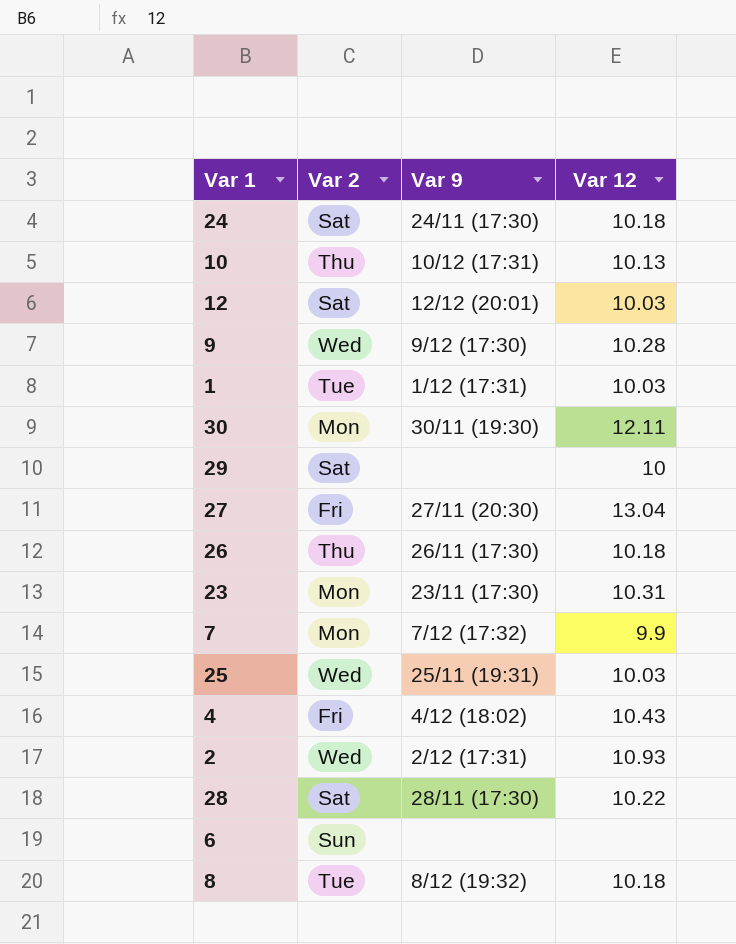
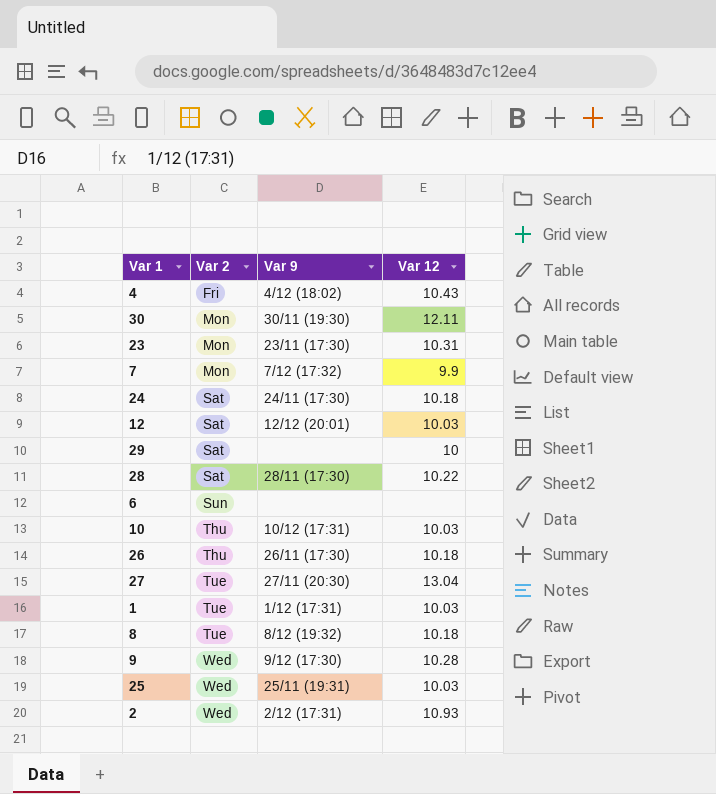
row order: none -> Var 2 ascending
10 | Var 12: 10.13 -> 10.03
27 | Var 2: Fri -> Tue

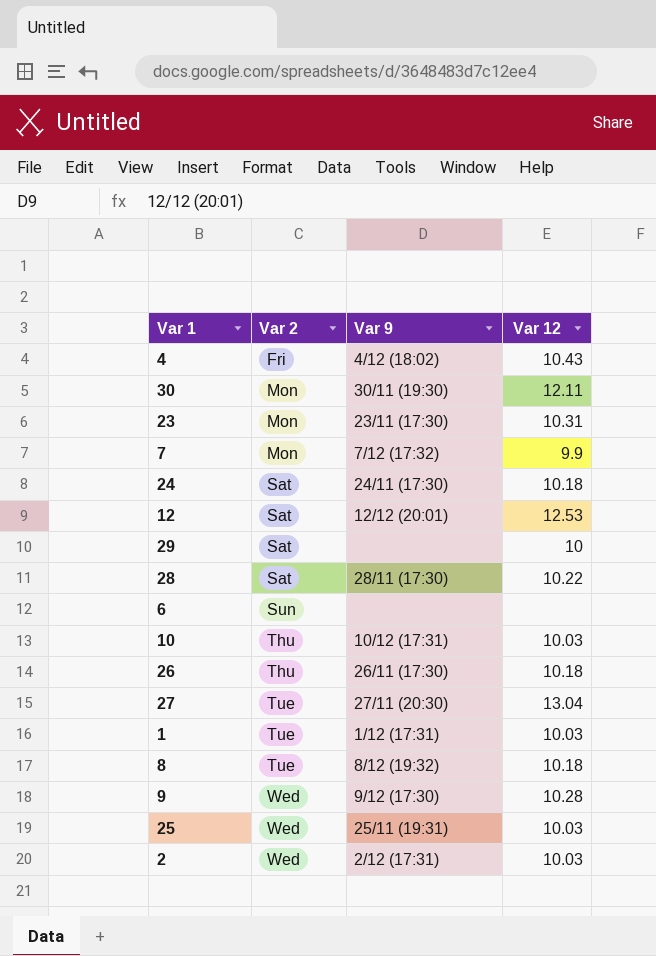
12 | Var 12: 10.03 -> 12.53
2 | Var 12: 10.93 -> 10.03

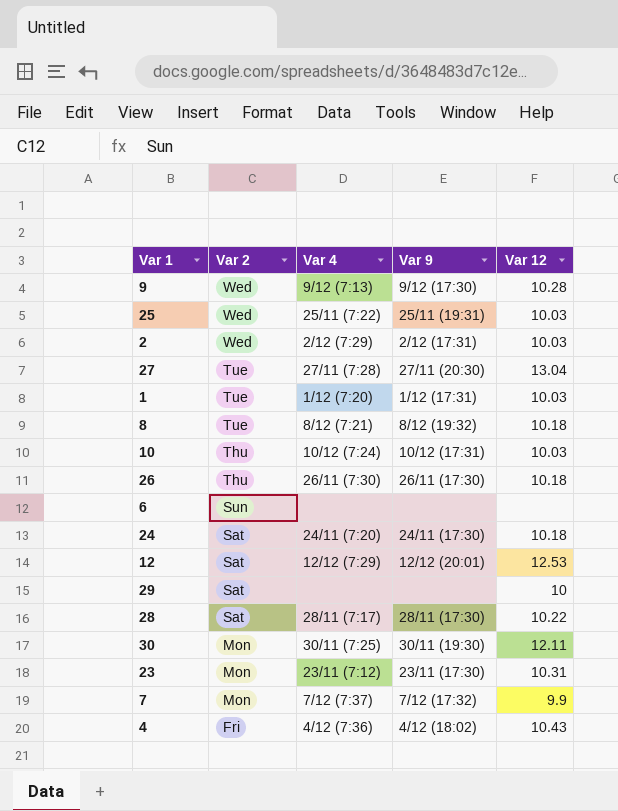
row order: Var 2 ascending -> Var 2 descending
column Var 4 | position: none -> 3

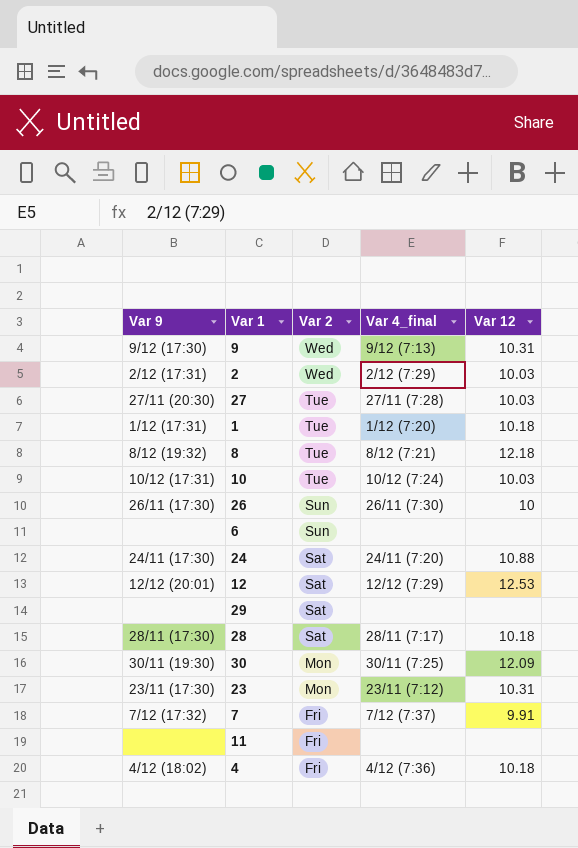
column Var 9 | position: 4 -> 1
column name: Var 4 -> Var 4_final
row 25: Wed | 25/11 (7:22) | 25/11 (19:31) | 10.03 -> none
9 | Var 12: 10.28 -> 10.31
27 | Var 12: 13.04 -> 10.03
1 | Var 12: 10.03 -> 10.18
8 | Var 12: 10.18 -> 12.18
10 | Var 2: Thu -> Tue
26 | Var 2: Thu -> Sun
26 | Var 12: 10.18 -> 10
24 | Var 12: 10.18 -> 10.88
29 | Var 12: 10 -> none
28 | Var 12: 10.22 -> 10.18
30 | Var 12: 12.11 -> 12.09
7 | Var 2: Mon -> Fri
7 | Var 12: 9.9 -> 9.91
row 11: none -> none | Fri | none | none
4 | Var 12: 10.43 -> 10.18

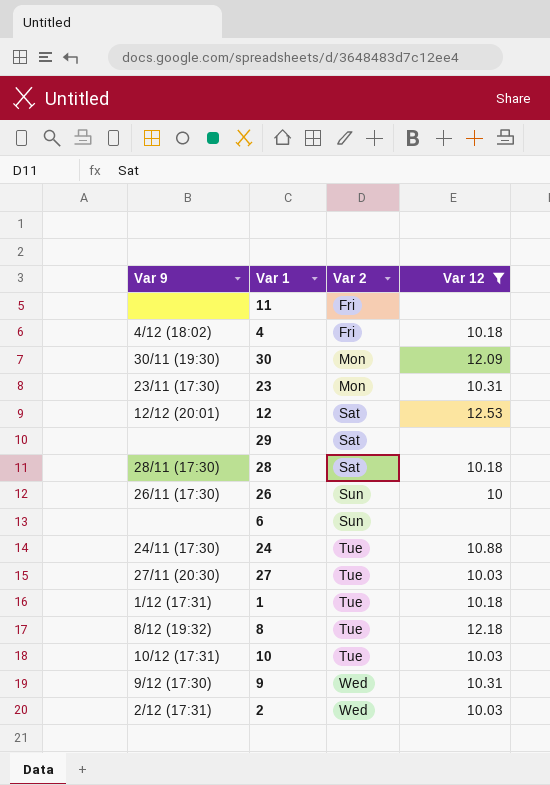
filter: none -> Var 12 != 9.91
row order: Var 2 descending -> Var 2 ascending
column Var 4_final | position: 4 -> none
24 | Var 2: Sat -> Tue

